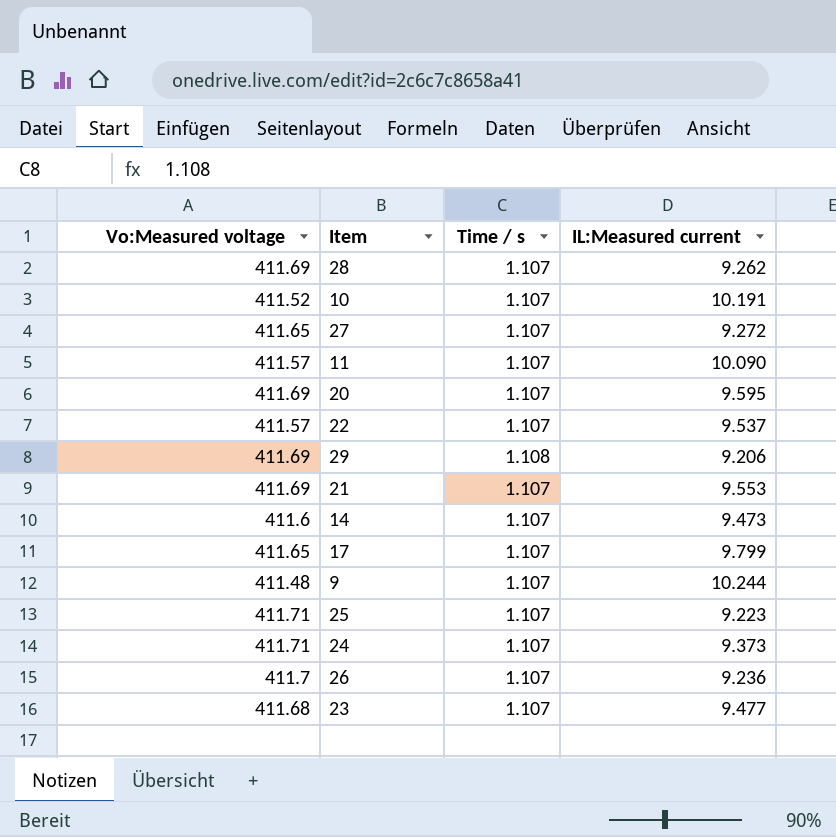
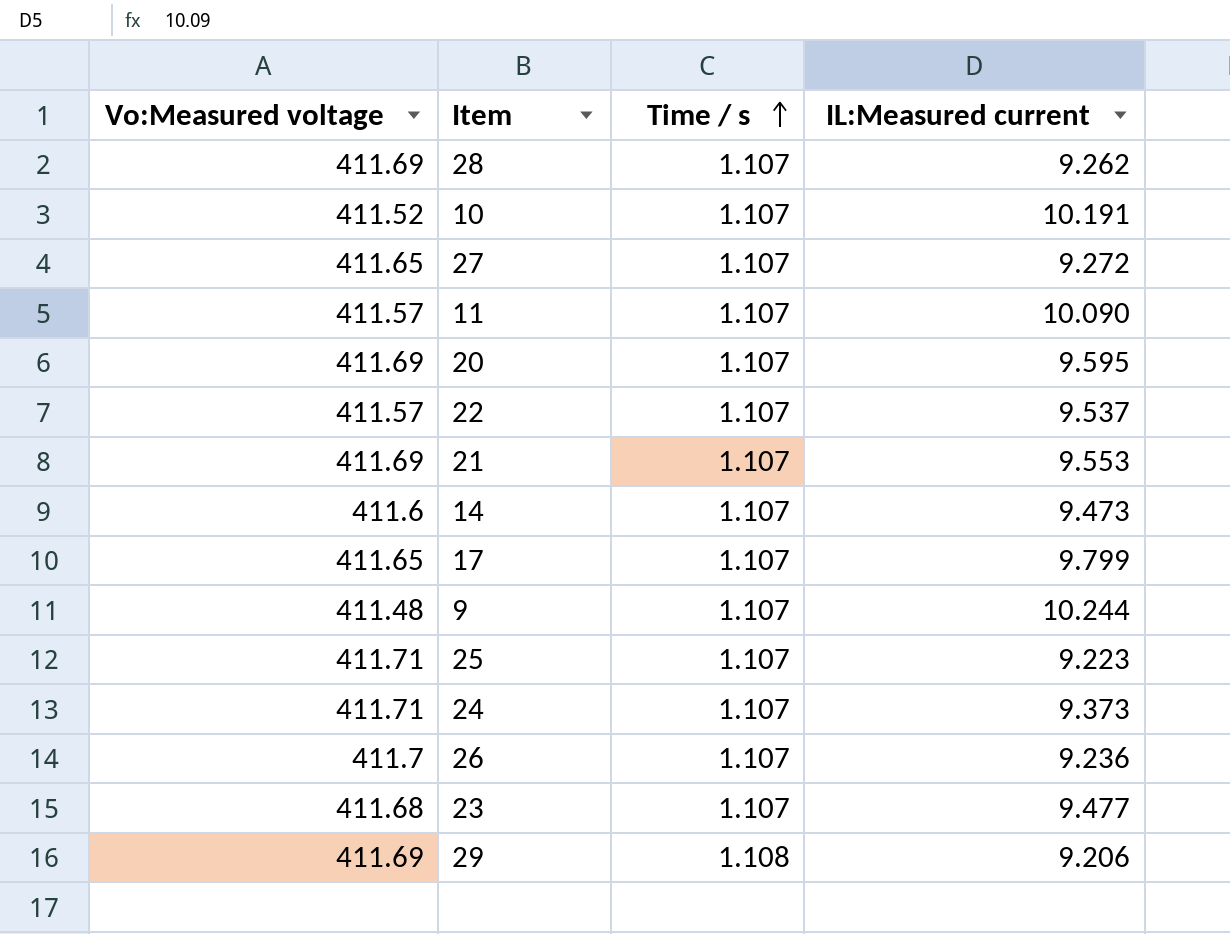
row order: none -> Time / s ascending

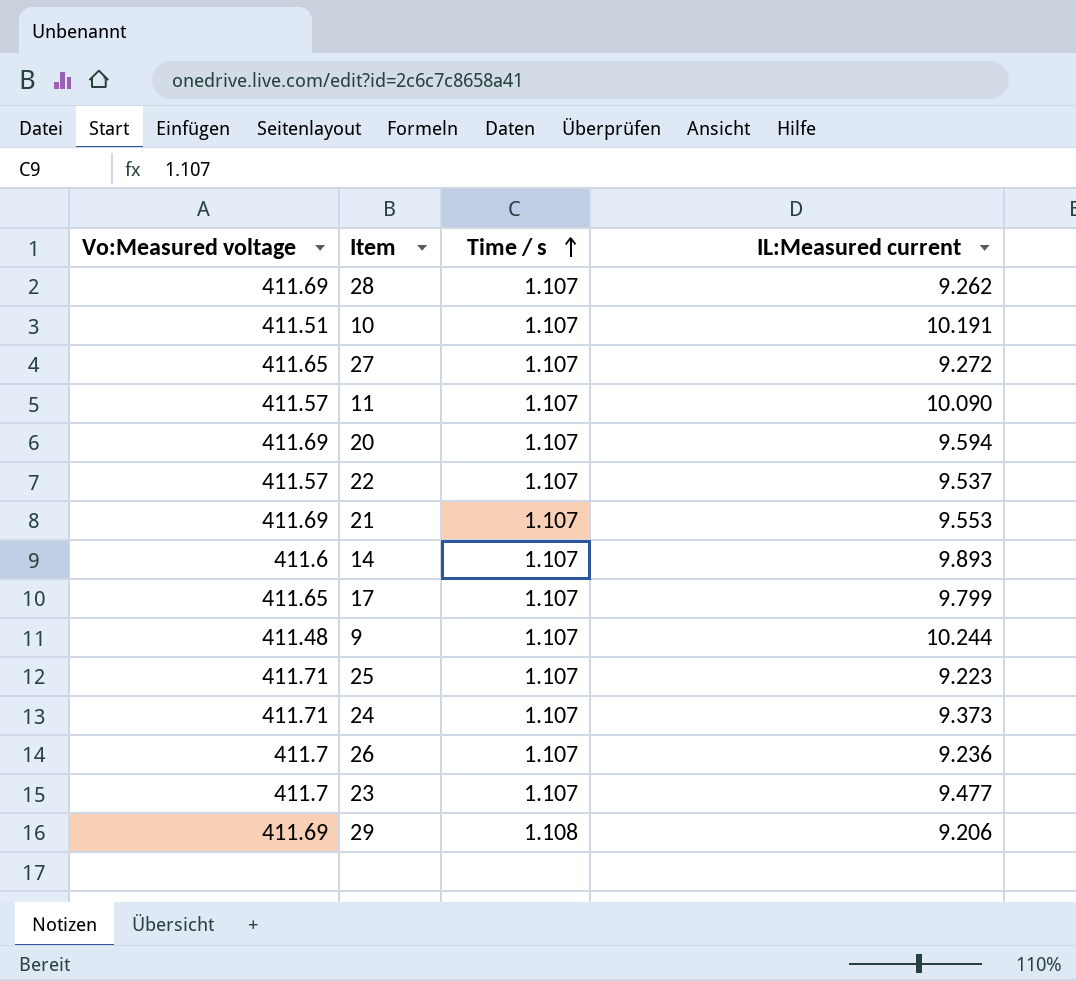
10 | Vo:Measured voltage: 411.52 -> 411.51
20 | IL:Measured current: 9.595 -> 9.594
14 | IL:Measured current: 9.473 -> 9.893
23 | Vo:Measured voltage: 411.68 -> 411.7

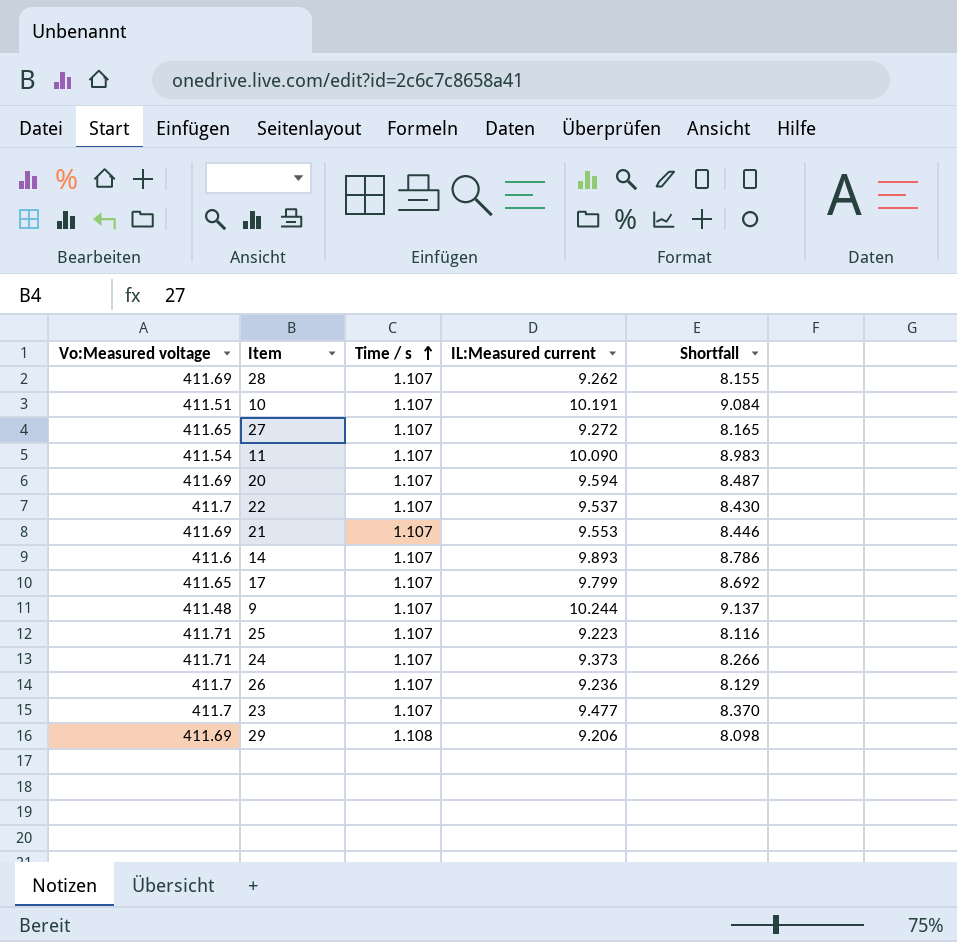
column Shortfall | formula: none -> [IL:Measured current] - [Time / s]
11 | Vo:Measured voltage: 411.57 -> 411.54
22 | Vo:Measured voltage: 411.57 -> 411.7

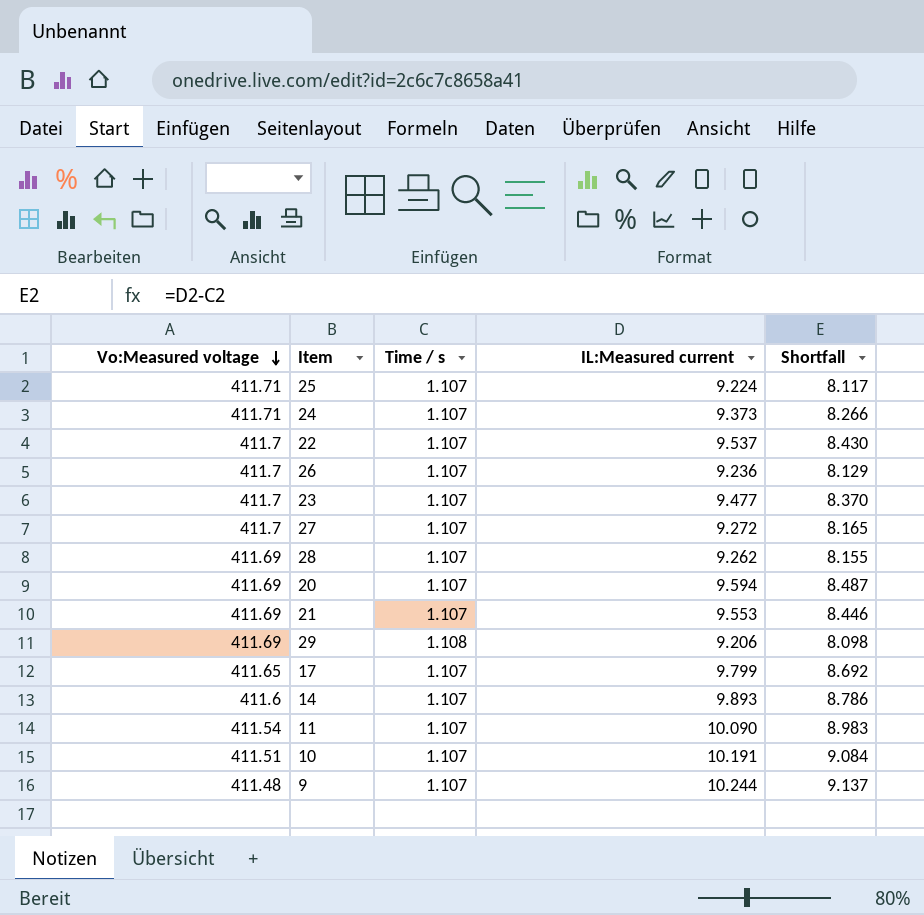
row order: Time / s ascending -> Vo:Measured voltage descending
25 | IL:Measured current: 9.223 -> 9.224
25 | Shortfall: 8.116 -> 8.117
27 | Vo:Measured voltage: 411.65 -> 411.7

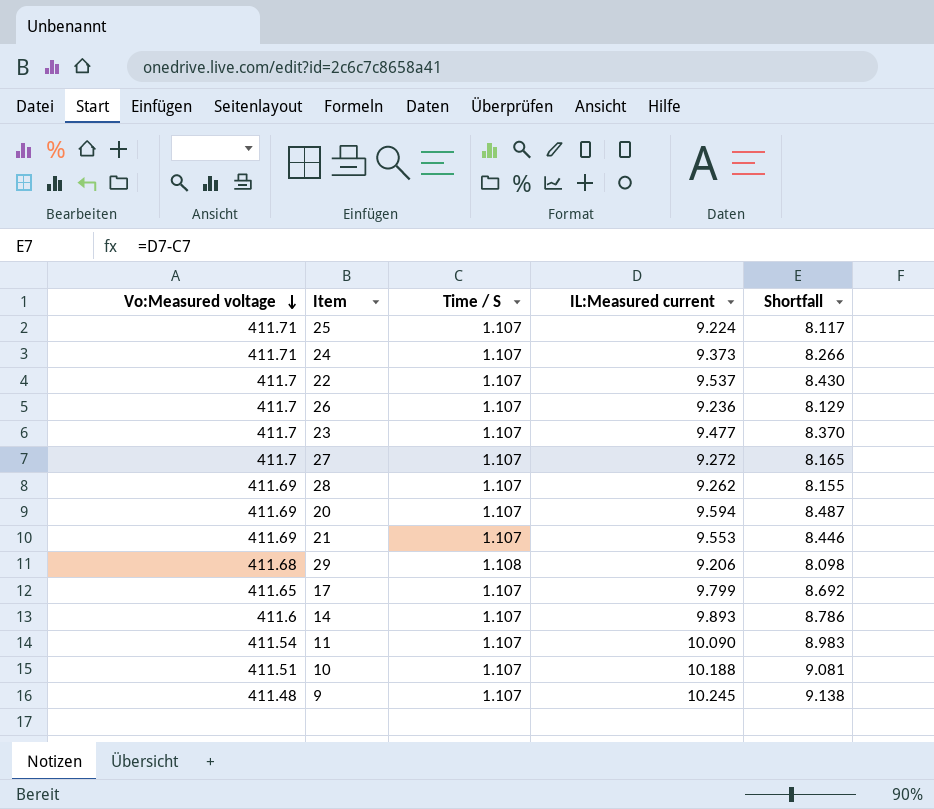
column name: Time / s -> Time / S
29 | Vo:Measured voltage: 411.69 -> 411.68
10 | IL:Measured current: 10.191 -> 10.188
10 | Shortfall: 9.084 -> 9.081
9 | IL:Measured current: 10.244 -> 10.245
9 | Shortfall: 9.137 -> 9.138

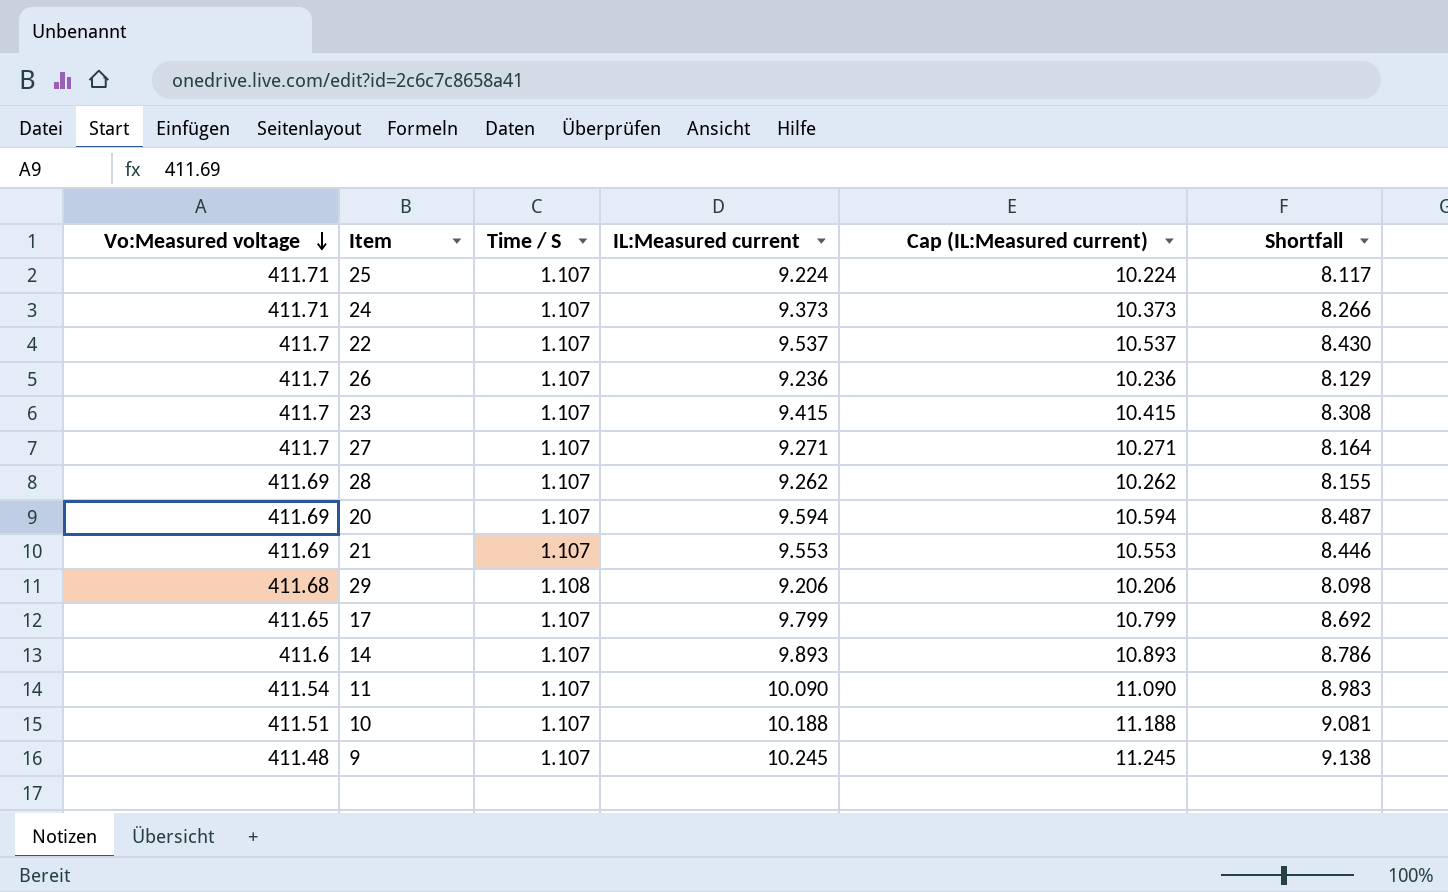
column Cap (IL:Measured current) | formula: none -> [IL:Measured current] + 1
23 | IL:Measured current: 9.477 -> 9.415
23 | Shortfall: 8.370 -> 8.308
27 | IL:Measured current: 9.272 -> 9.271
27 | Shortfall: 8.165 -> 8.164

